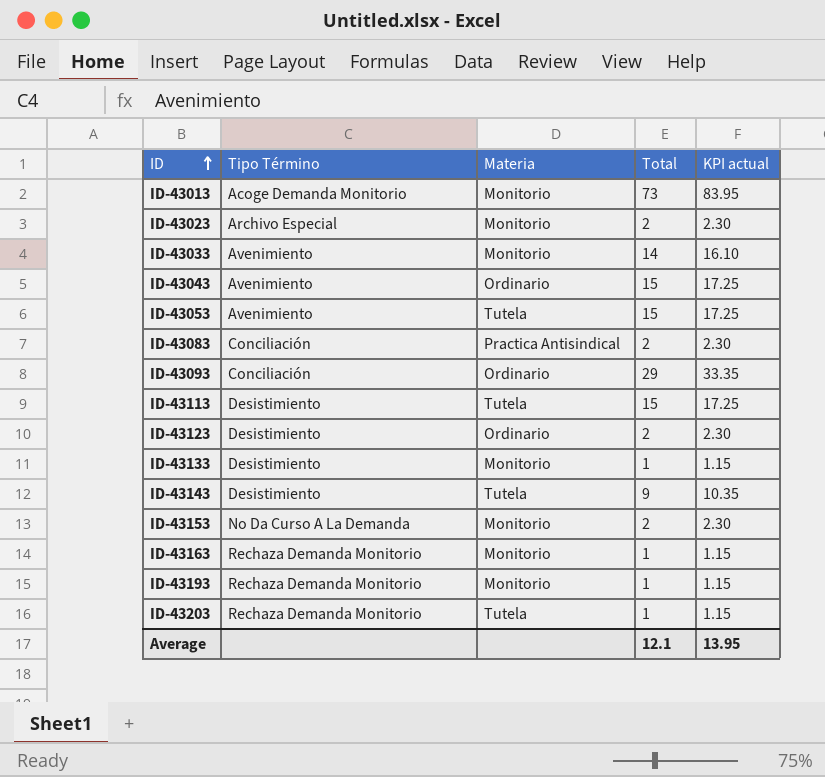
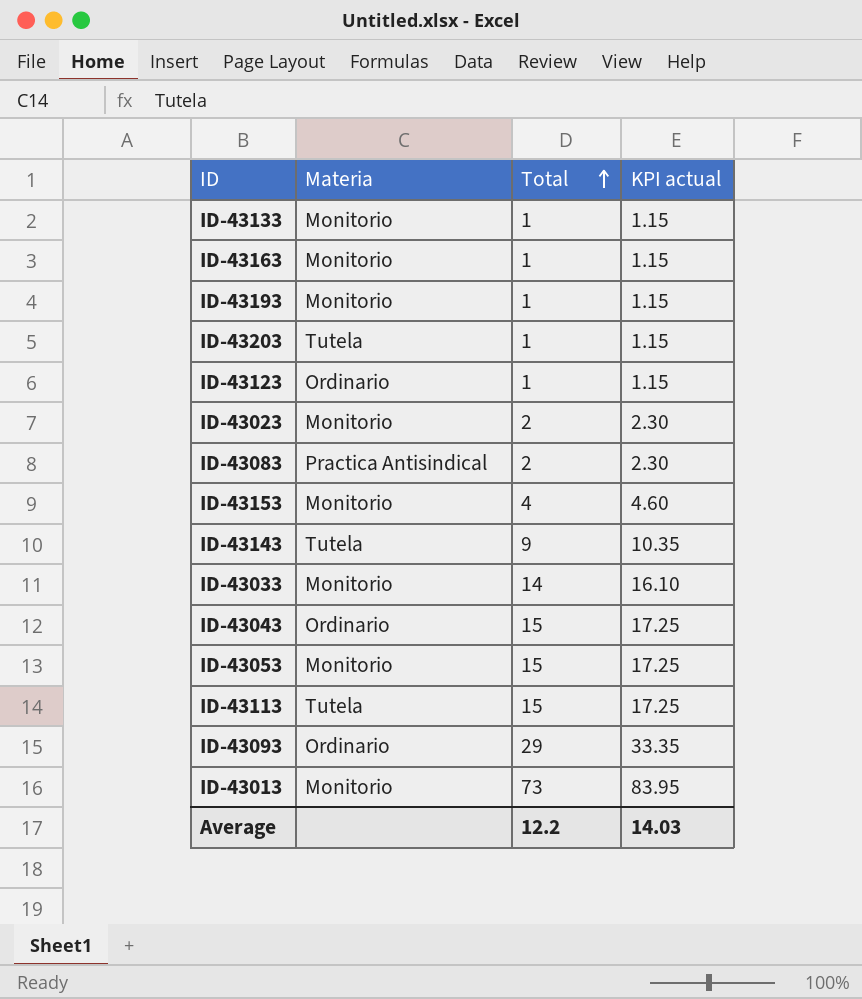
row order: ID ascending -> Total ascending
column Tipo Término | position: 2 -> none
ID-43123 | Total: 2 -> 1
ID-43123 | KPI actual: 2.30 -> 1.15
ID-43153 | Total: 2 -> 4
ID-43153 | KPI actual: 2.30 -> 4.60
ID-43053 | Materia: Tutela -> Monitorio
Average | Total: 12.1 -> 12.2
Average | KPI actual: 13.95 -> 14.03

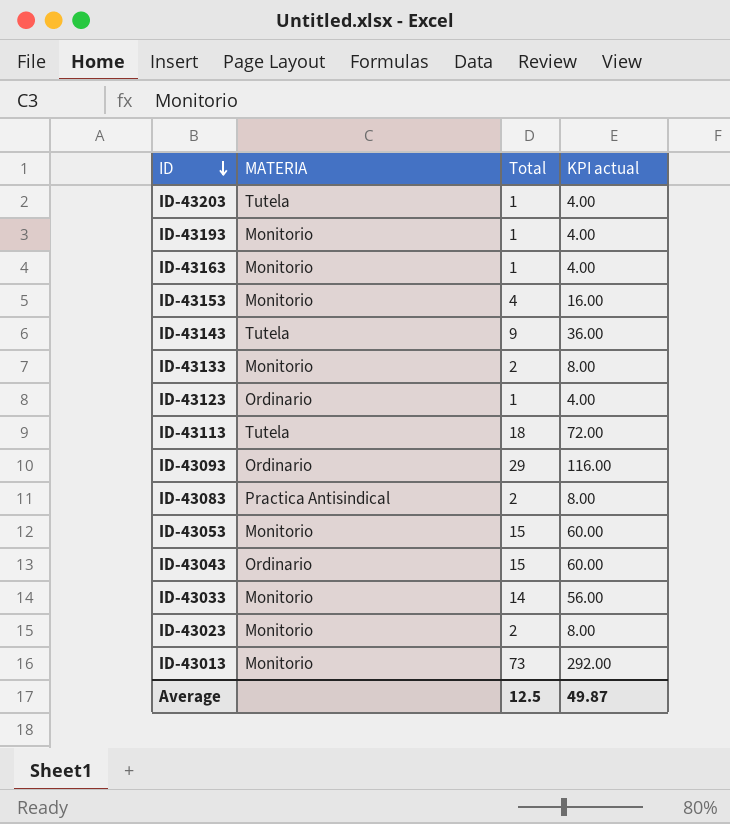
row order: Total ascending -> ID descending
column name: Materia -> MATERIA
column KPI actual | formula: [Total] * 1.15 -> [Total] * 4
ID-43133 | Total: 1 -> 2
ID-43113 | Total: 15 -> 18
Average | Total: 12.2 -> 12.5
Average | KPI actual: 14.03 -> 49.87

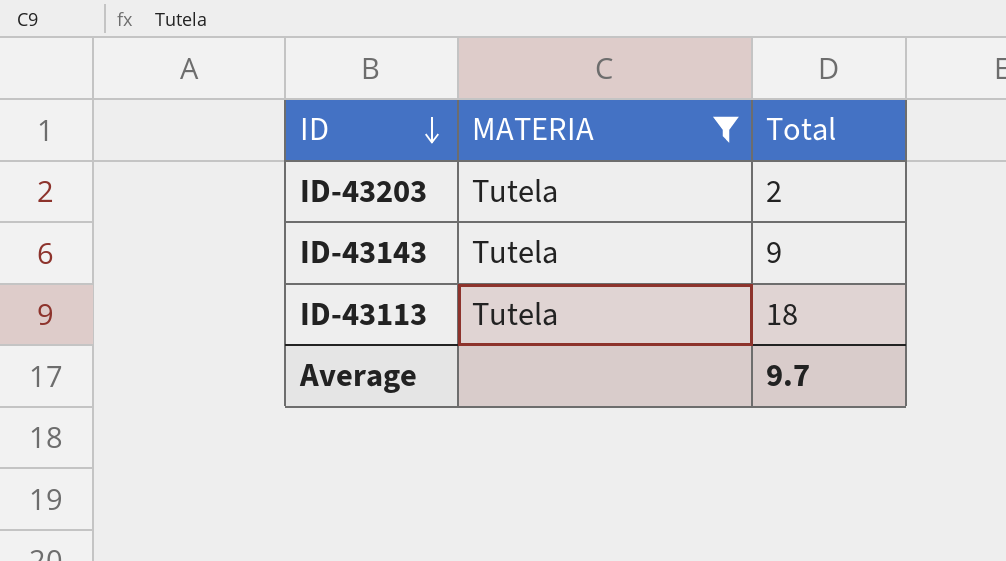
filter: none -> MATERIA = Tutela
column KPI actual | formula: [Total] * 4 -> none
ID-43203 | Total: 1 -> 2
Average | Total: 12.5 -> 9.7

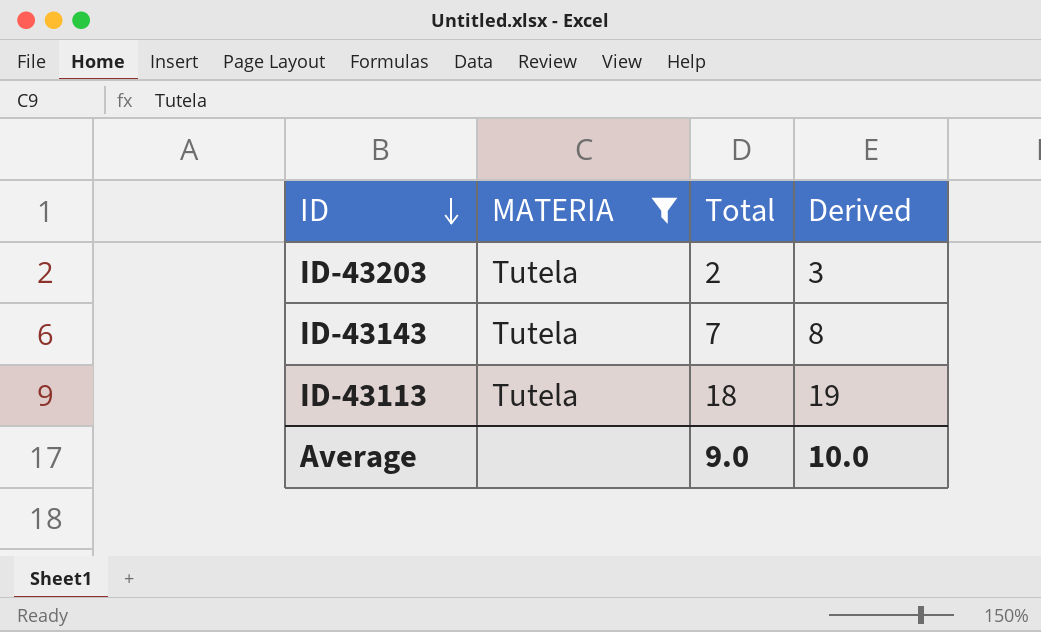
column Derived | formula: none -> [Total] + 1
ID-43143 | Total: 9 -> 7
Average | Total: 9.7 -> 9.0

